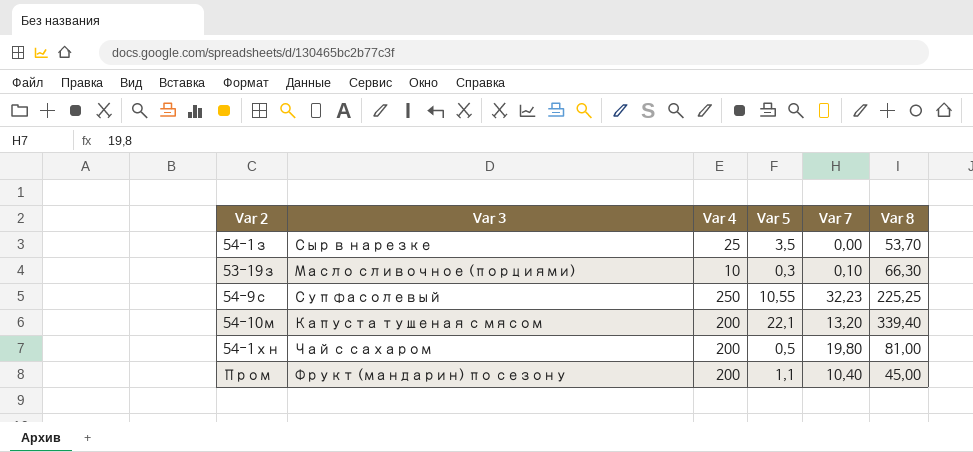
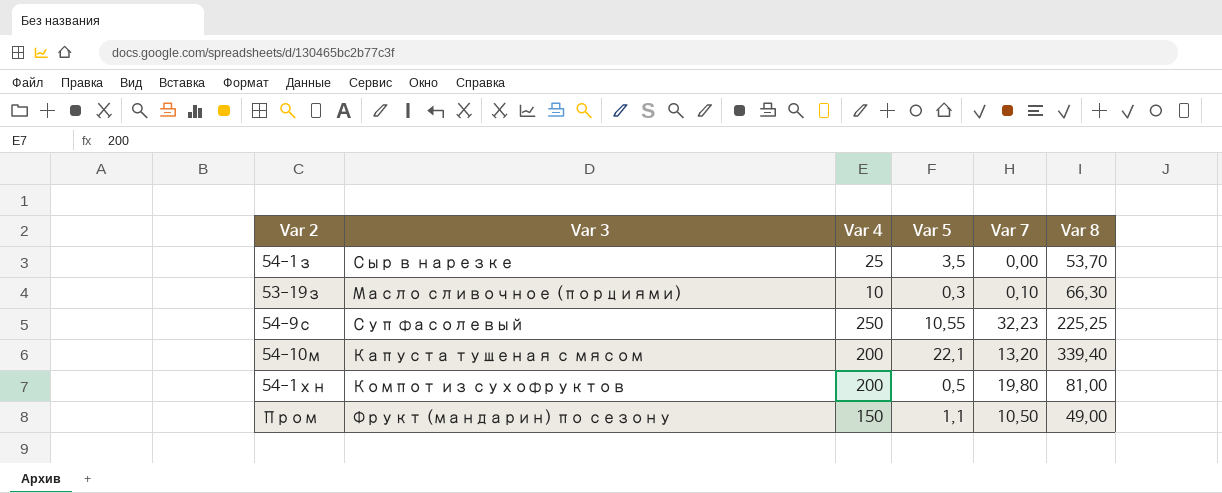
54-1хн | Var 3: Чай с сахаром -> Компот из сухофруктов
Пром | Var 4: 200 -> 150
Пром | Var 7: 10,40 -> 10,50
Пром | Var 8: 45,00 -> 49,00

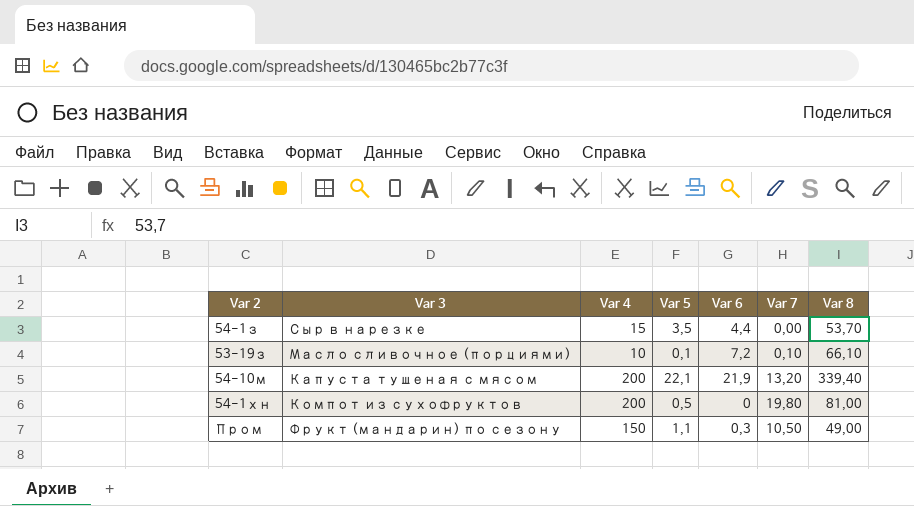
column Var 6 | position: none -> 5
row 54-9с: Суп фасолевый | 250 | 10,55 | 32,23 | 225,25 -> none
54-1з | Var 4: 25 -> 15
53-19з | Var 5: 0,3 -> 0,1
53-19з | Var 8: 66,30 -> 66,10

